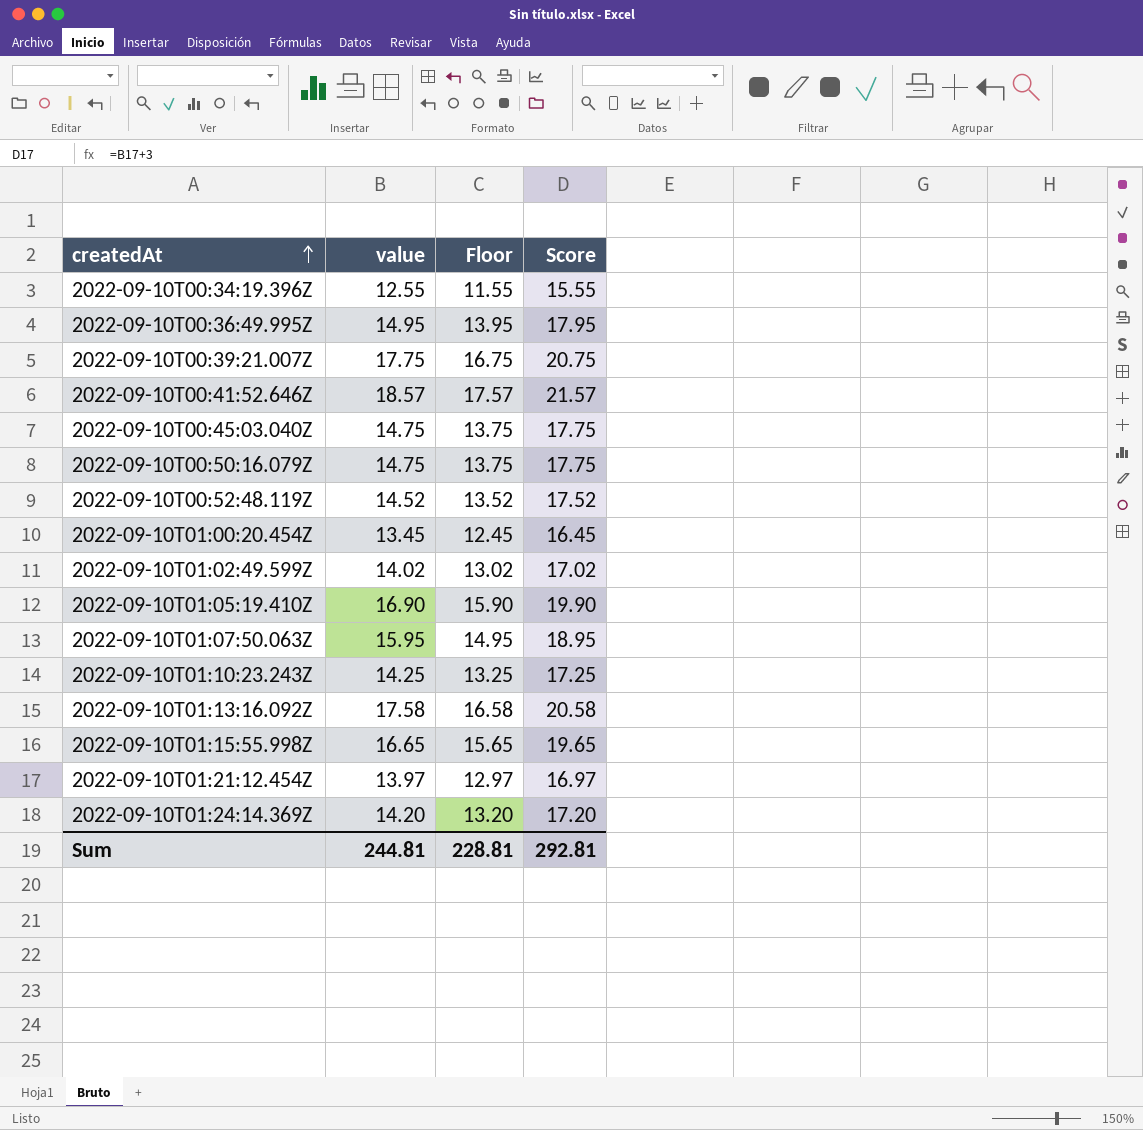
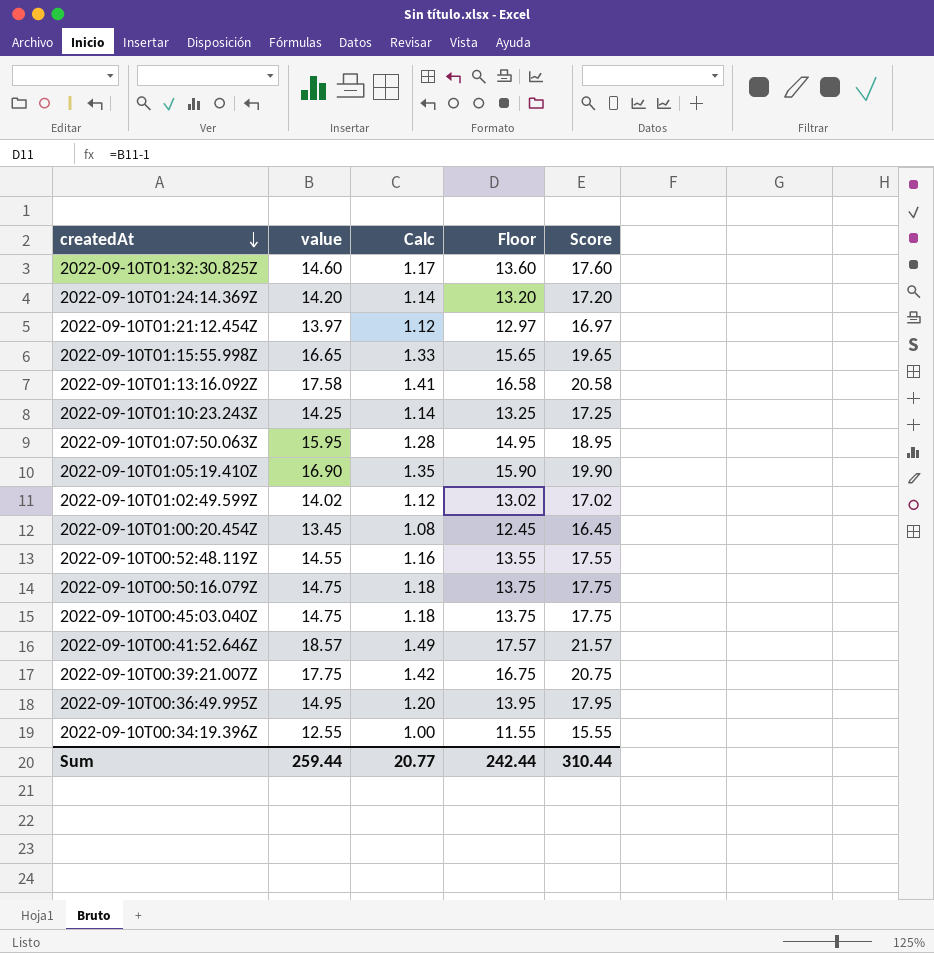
row order: createdAt ascending -> createdAt descending
column Calc | formula: none -> [value] * 0.08
row 2022-09-10T01:32:30.825Z: none -> 14.60 | 1.17 | 13.60 | 17.60
2022-09-10T00:52:48.119Z | value: 14.52 -> 14.55
2022-09-10T00:52:48.119Z | Floor: 13.52 -> 13.55
2022-09-10T00:52:48.119Z | Score: 17.52 -> 17.55
Sum | value: 244.81 -> 259.44
Sum | Floor: 228.81 -> 242.44
Sum | Score: 292.81 -> 310.44

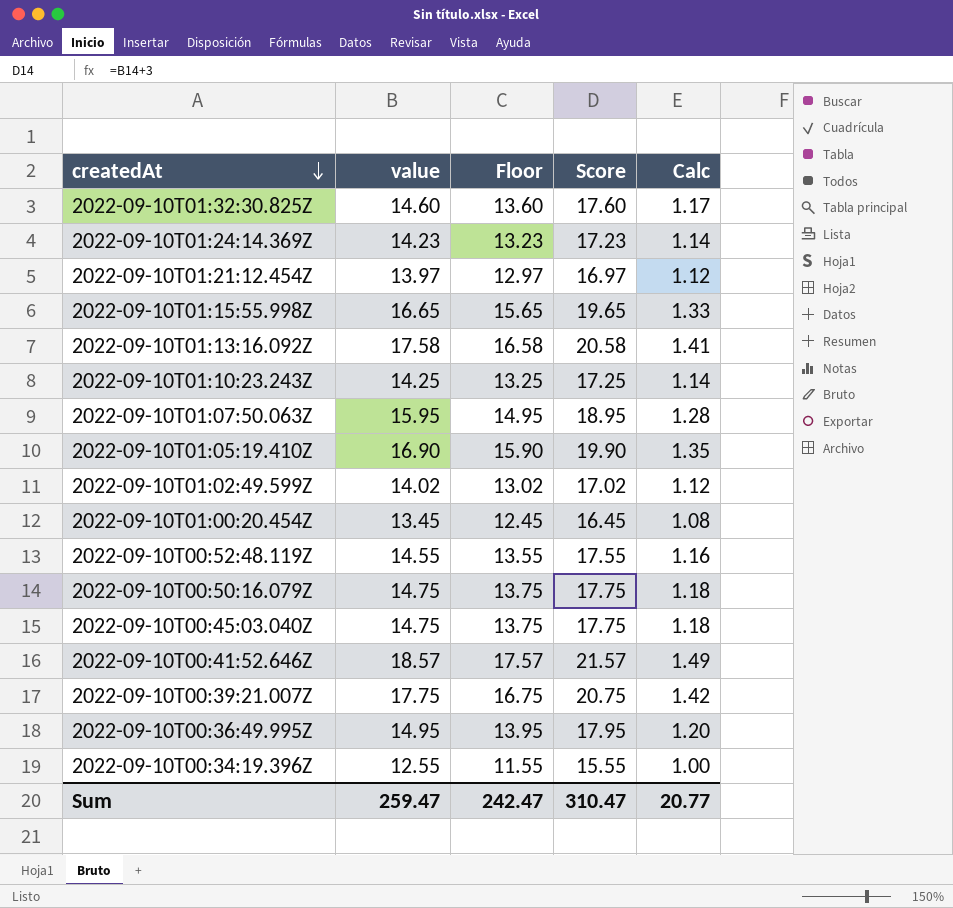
column Calc | position: 3 -> 5
2022-09-10T01:24:14.369Z | value: 14.20 -> 14.23
2022-09-10T01:24:14.369Z | Floor: 13.20 -> 13.23
2022-09-10T01:24:14.369Z | Score: 17.20 -> 17.23
Sum | value: 259.44 -> 259.47
Sum | Floor: 242.44 -> 242.47
Sum | Score: 310.44 -> 310.47

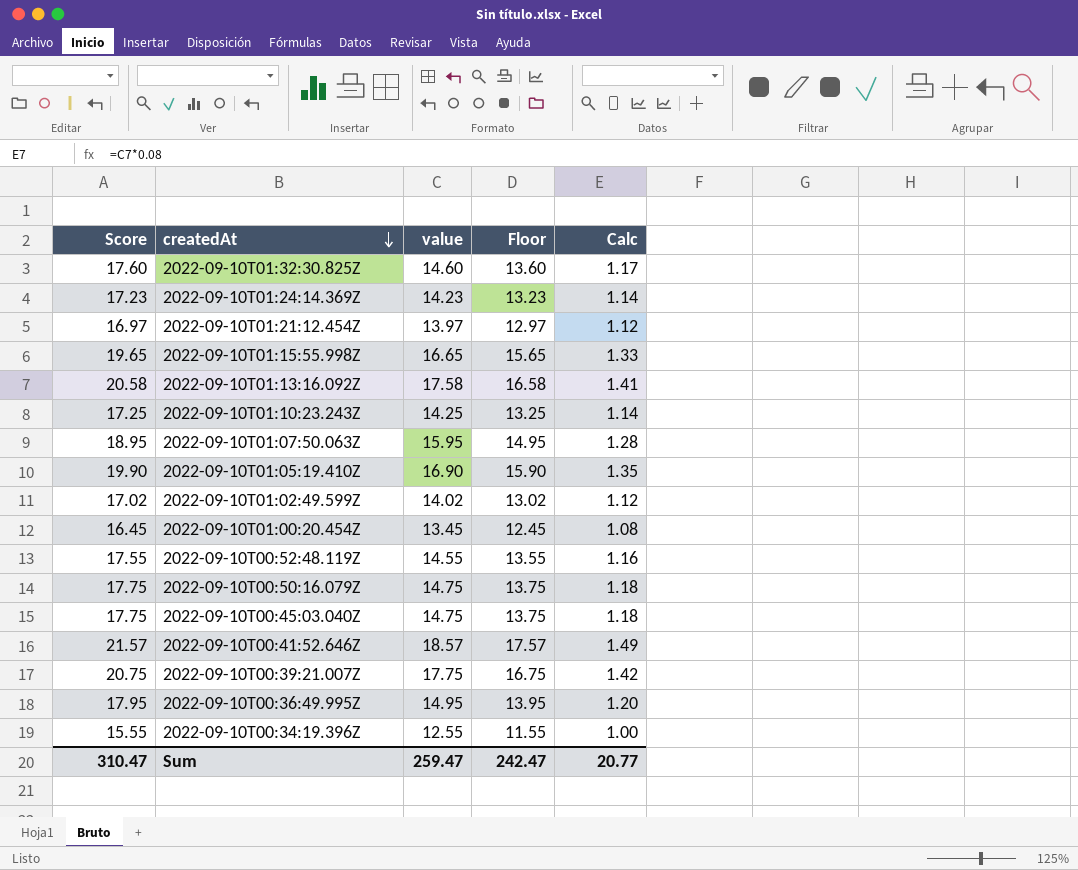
column Score | position: 4 -> 1

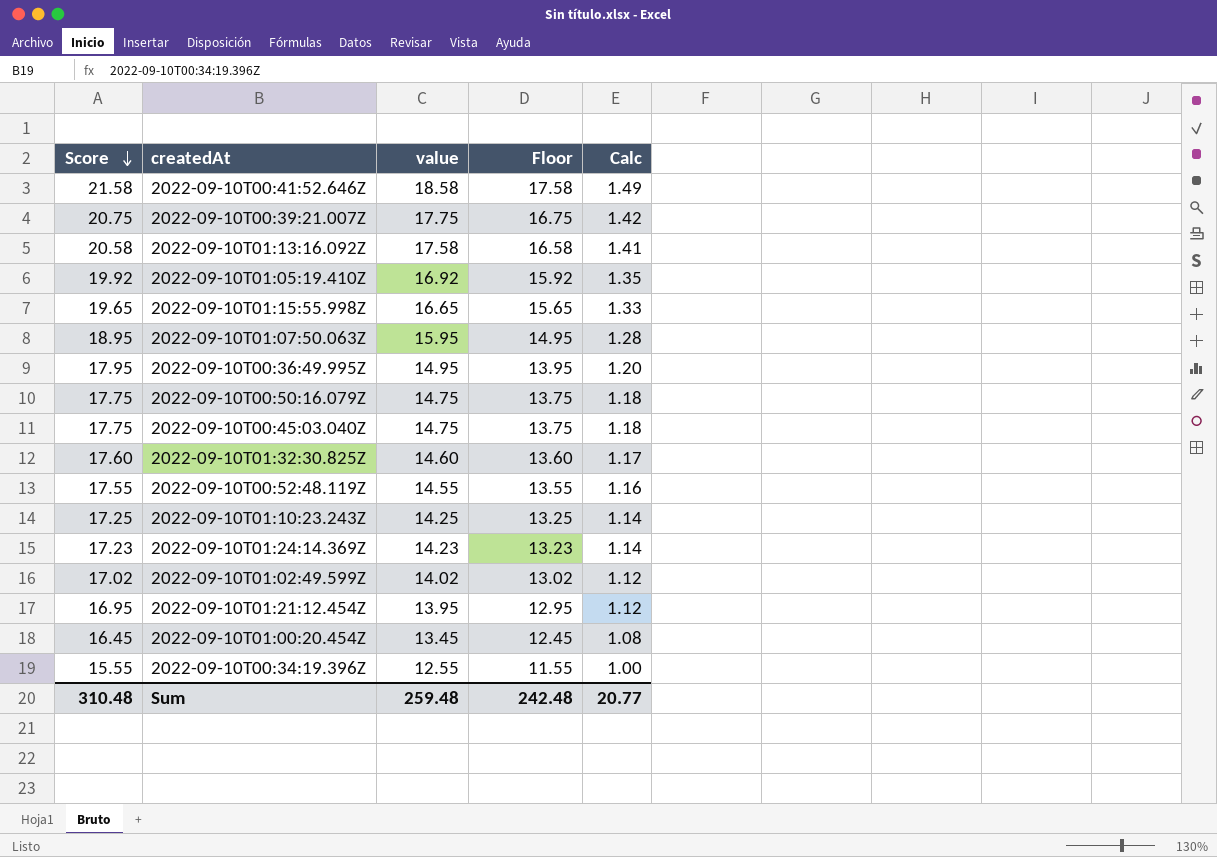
row order: createdAt descending -> Score descending
2022-09-10T00:41:52.646Z | Score: 21.57 -> 21.58
2022-09-10T00:41:52.646Z | value: 18.57 -> 18.58
2022-09-10T00:41:52.646Z | Floor: 17.57 -> 17.58
2022-09-10T01:05:19.410Z | Score: 19.90 -> 19.92
2022-09-10T01:05:19.410Z | value: 16.90 -> 16.92
2022-09-10T01:05:19.410Z | Floor: 15.90 -> 15.92
2022-09-10T01:21:12.454Z | Score: 16.97 -> 16.95
2022-09-10T01:21:12.454Z | value: 13.97 -> 13.95
2022-09-10T01:21:12.454Z | Floor: 12.97 -> 12.95
Sum | Score: 310.47 -> 310.48
Sum | value: 259.47 -> 259.48
Sum | Floor: 242.47 -> 242.48

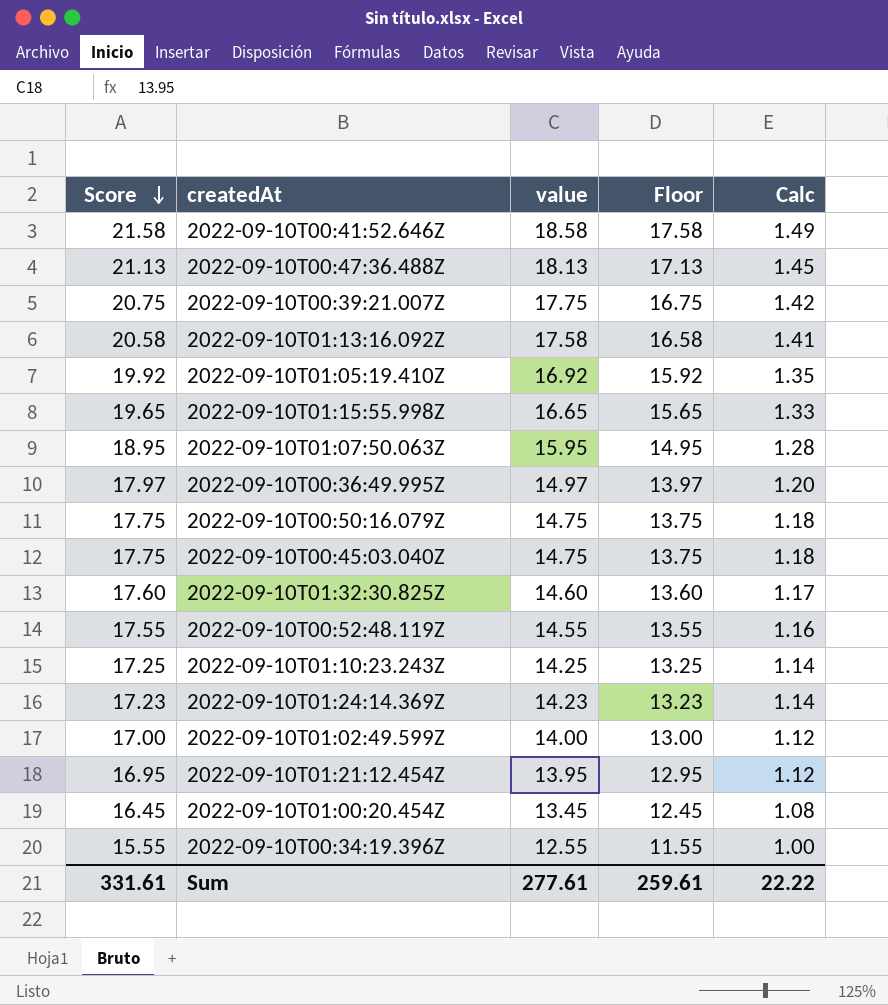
row 2022-09-10T00:47:36.488Z: none -> 21.13 | 18.13 | 17.13 | 1.45
2022-09-10T00:36:49.995Z | Score: 17.95 -> 17.97
2022-09-10T00:36:49.995Z | value: 14.95 -> 14.97
2022-09-10T00:36:49.995Z | Floor: 13.95 -> 13.97
2022-09-10T01:02:49.599Z | Score: 17.02 -> 17.00
2022-09-10T01:02:49.599Z | value: 14.02 -> 14.00
2022-09-10T01:02:49.599Z | Floor: 13.02 -> 13.00
Sum | Score: 310.48 -> 331.61
Sum | value: 259.48 -> 277.61
Sum | Floor: 242.48 -> 259.61
Sum | Calc: 20.77 -> 22.22

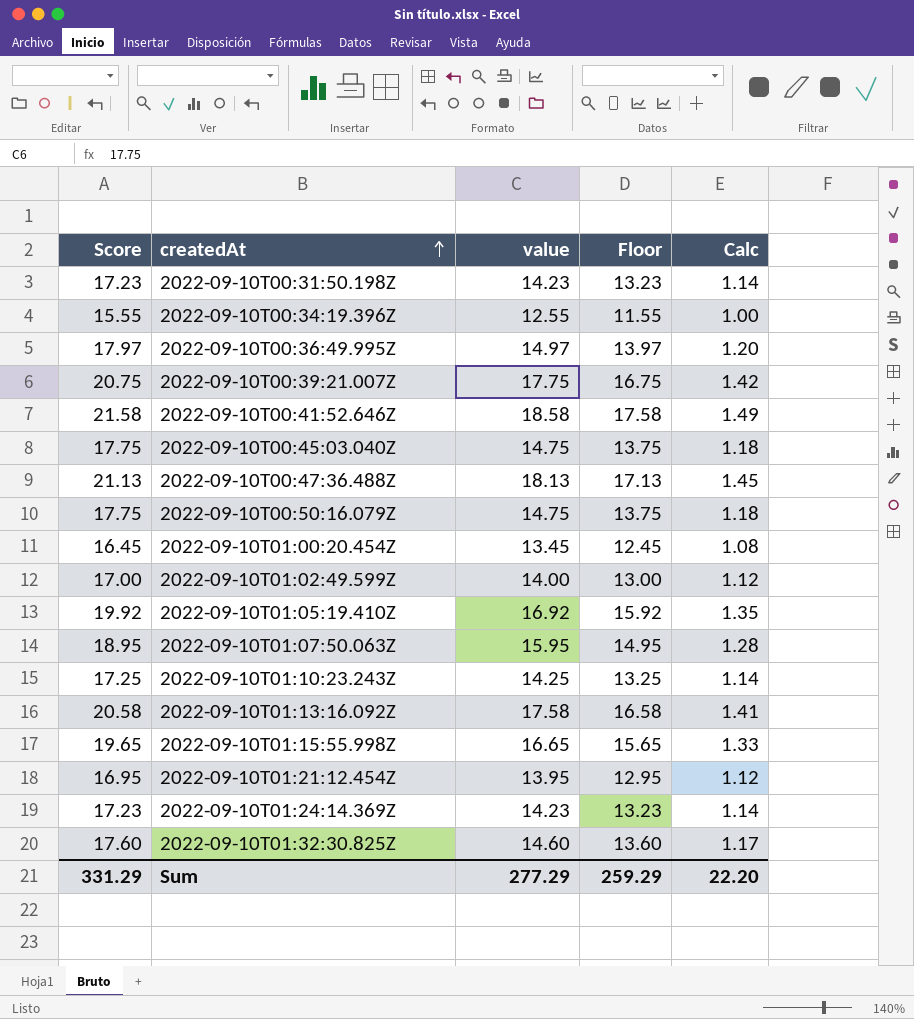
row order: Score descending -> createdAt ascending
row 2022-09-10T00:52:48.119Z: 17.55 | 14.55 | 13.55 | 1.16 -> none
row 2022-09-10T00:31:50.198Z: none -> 17.23 | 14.23 | 13.23 | 1.14
Sum | Score: 331.61 -> 331.29
Sum | value: 277.61 -> 277.29
Sum | Floor: 259.61 -> 259.29
Sum | Calc: 22.22 -> 22.20

